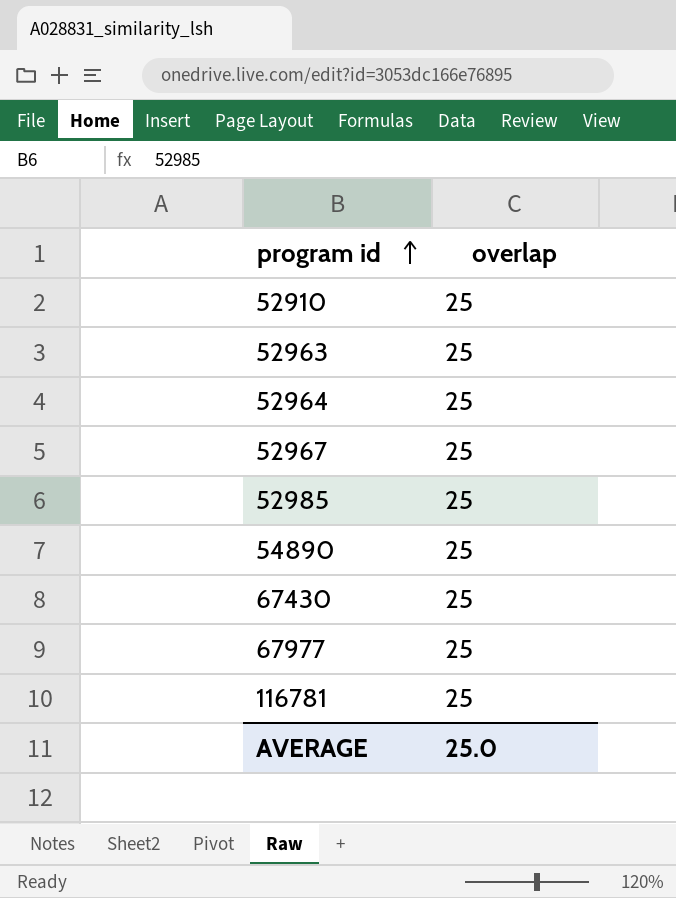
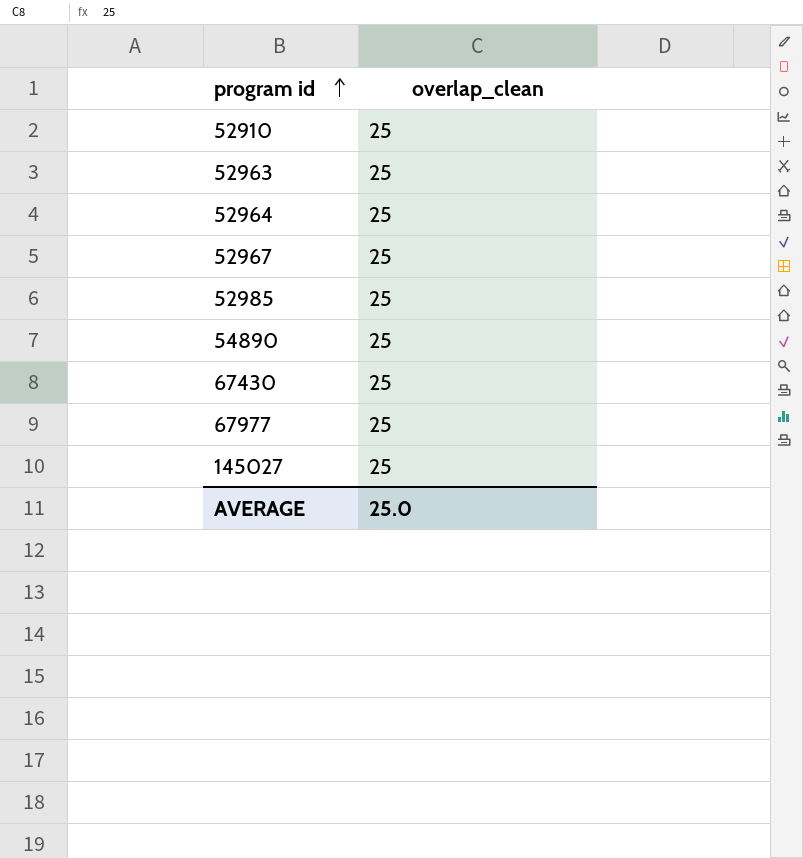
column name: overlap -> overlap_clean
row 116781: 25 -> none
row 145027: none -> 25

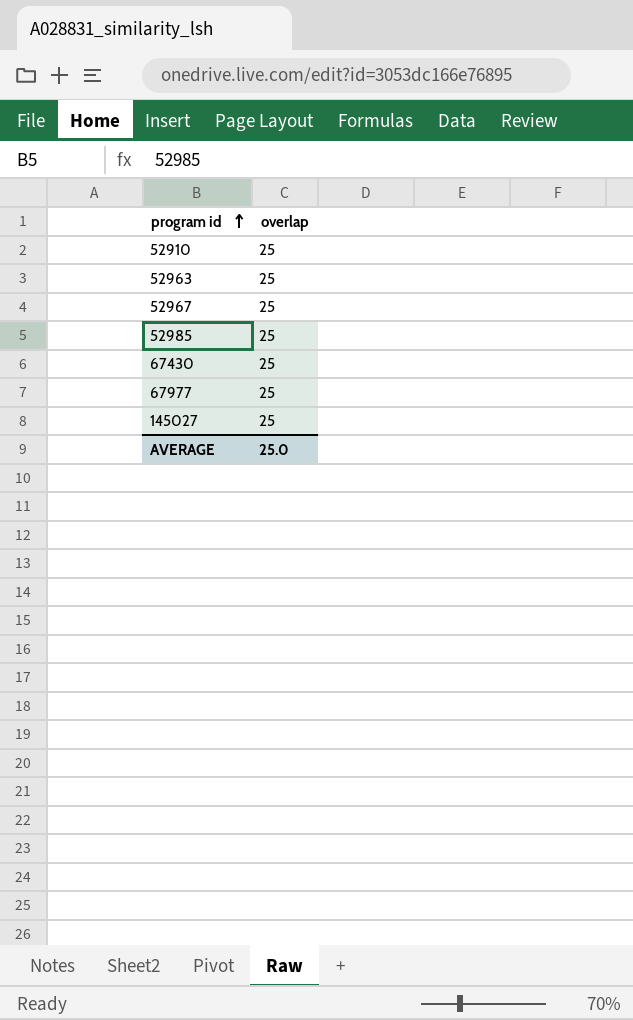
column name: overlap_clean -> overlap
row 52964: 25 -> none
row 54890: 25 -> none

